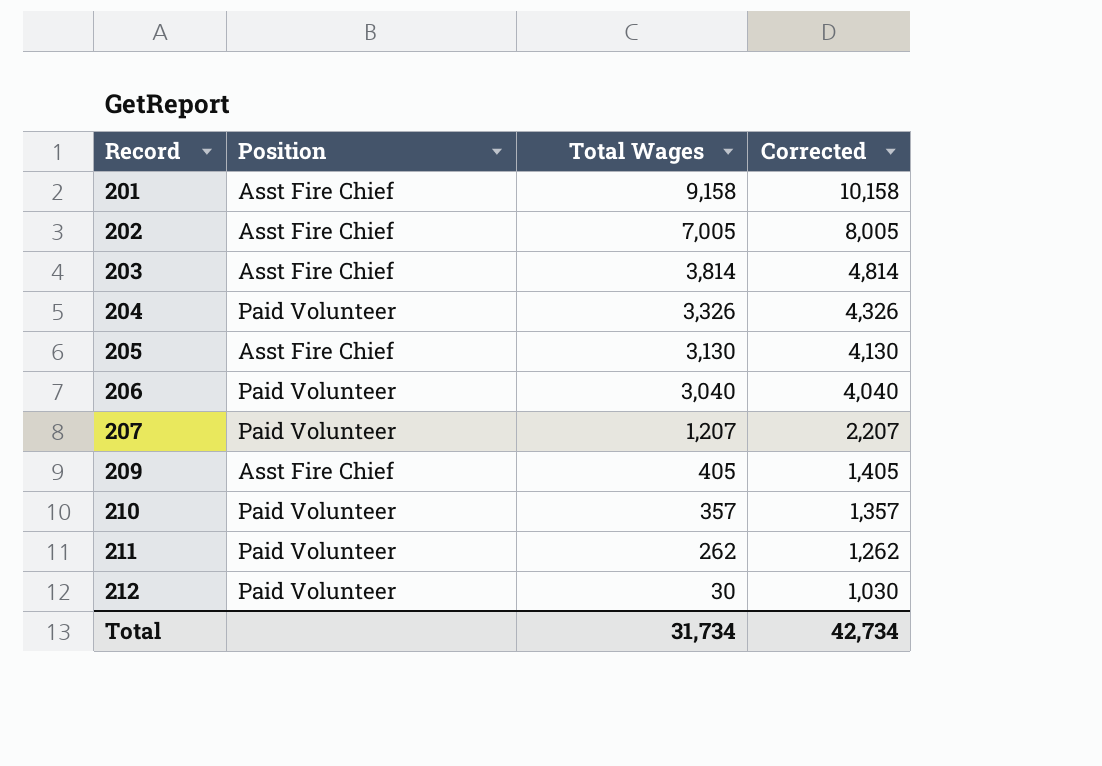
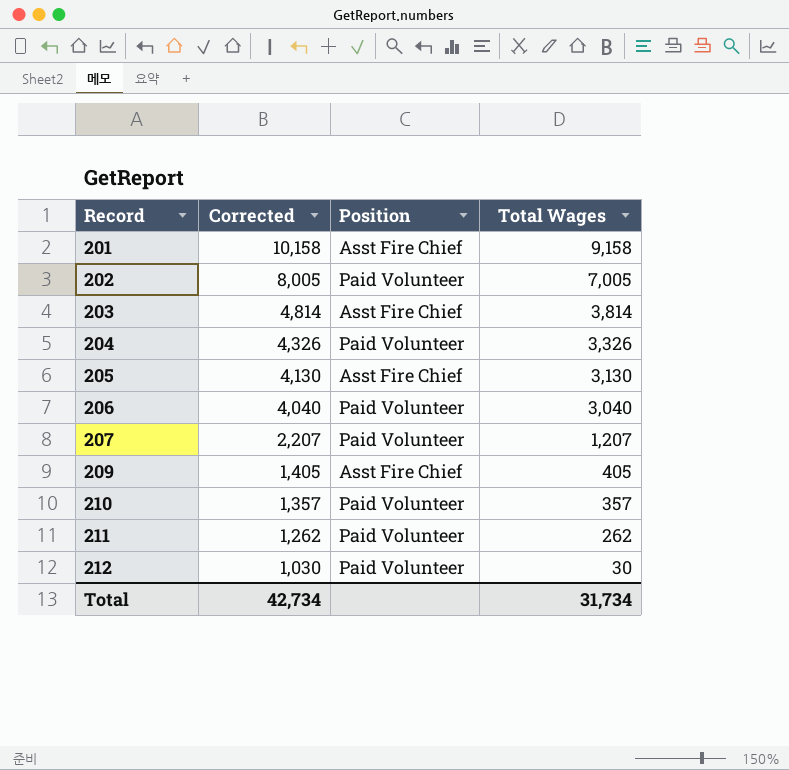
column Corrected | position: 4 -> 2
202 | Position: Asst Fire Chief -> Paid Volunteer

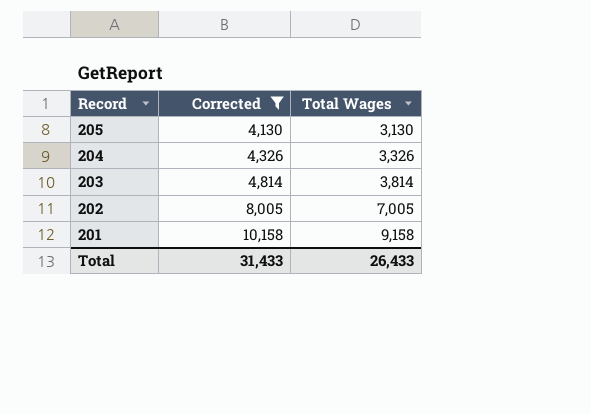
filter: none -> Corrected >= 4,130
row order: Record ascending -> Record descending
column Position | position: 3 -> none
Total | Corrected: 42,734 -> 31,433
Total | Total Wages: 31,734 -> 26,433

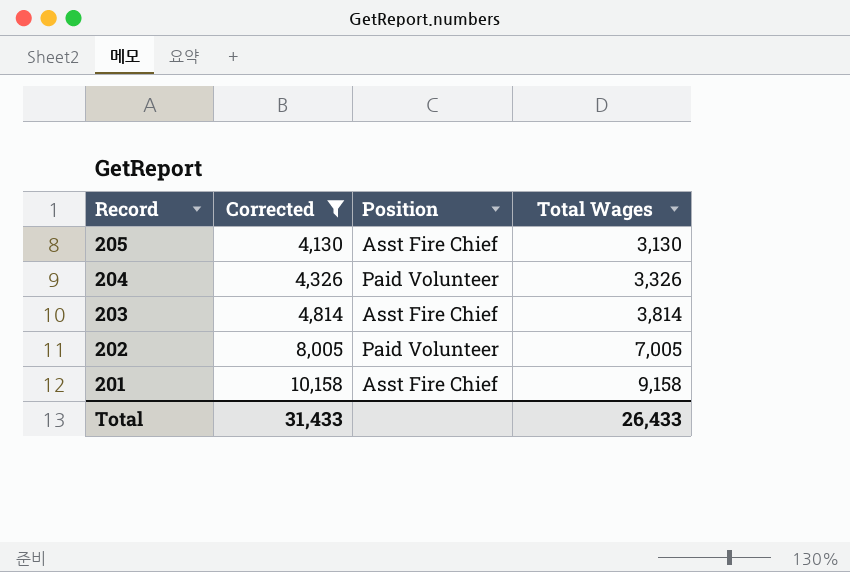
column Position | position: none -> 3

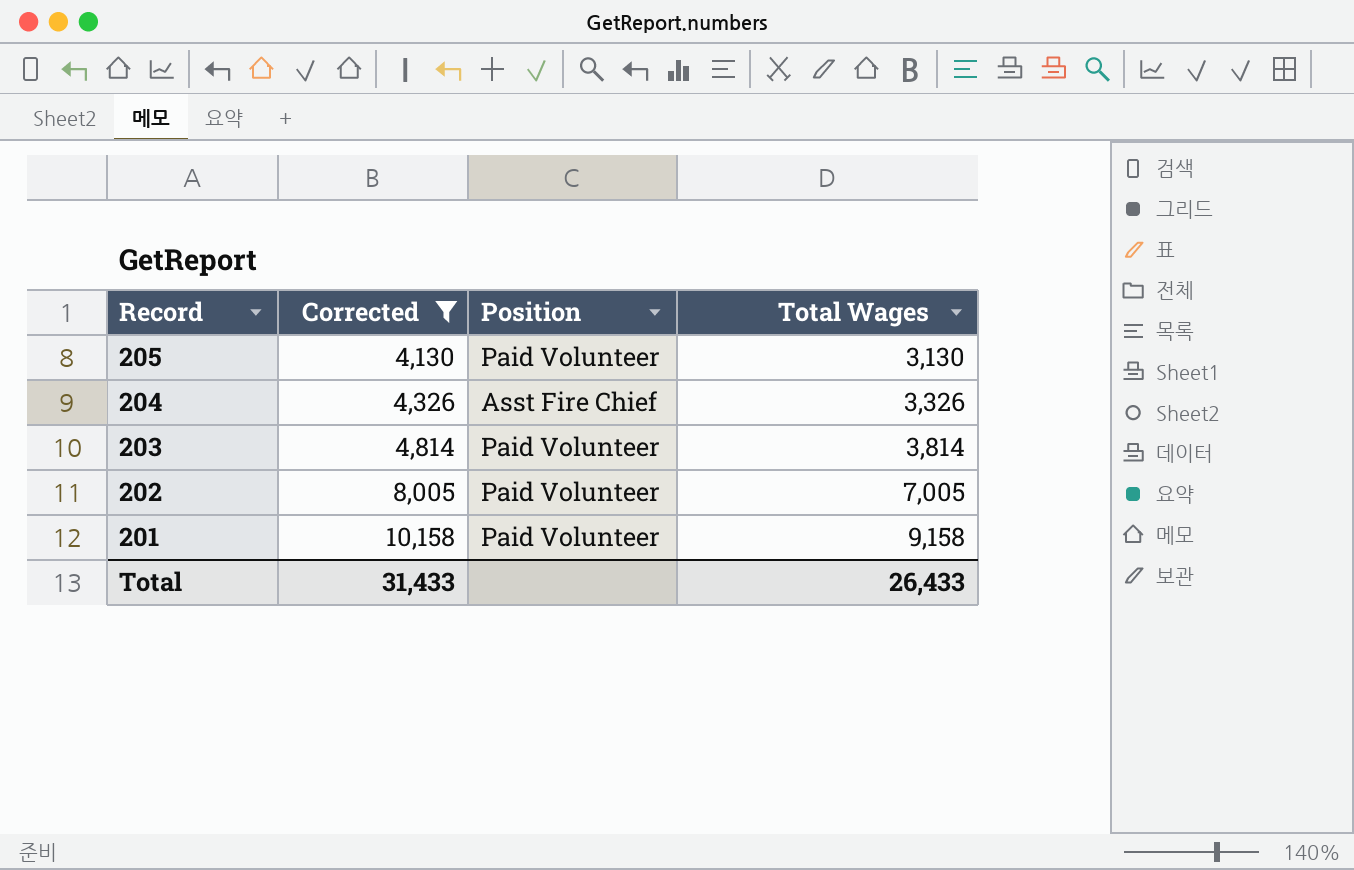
205 | Position: Asst Fire Chief -> Paid Volunteer
204 | Position: Paid Volunteer -> Asst Fire Chief
203 | Position: Asst Fire Chief -> Paid Volunteer
201 | Position: Asst Fire Chief -> Paid Volunteer

